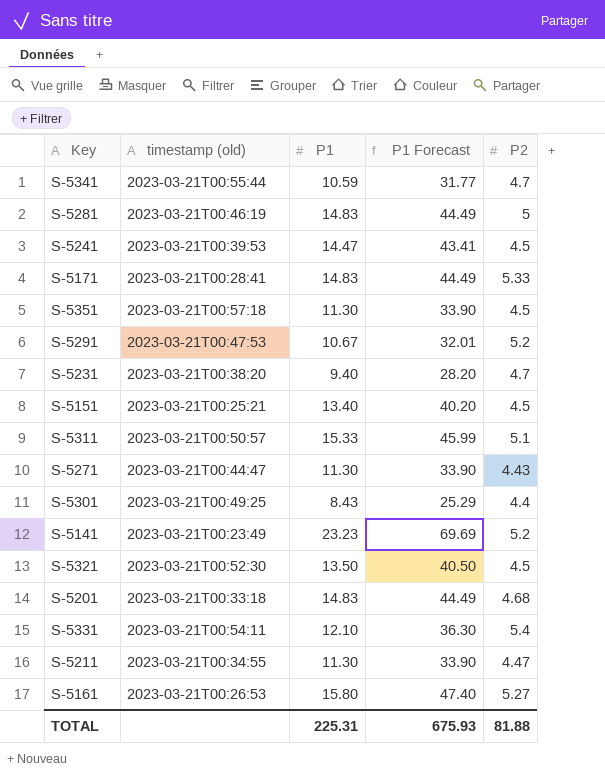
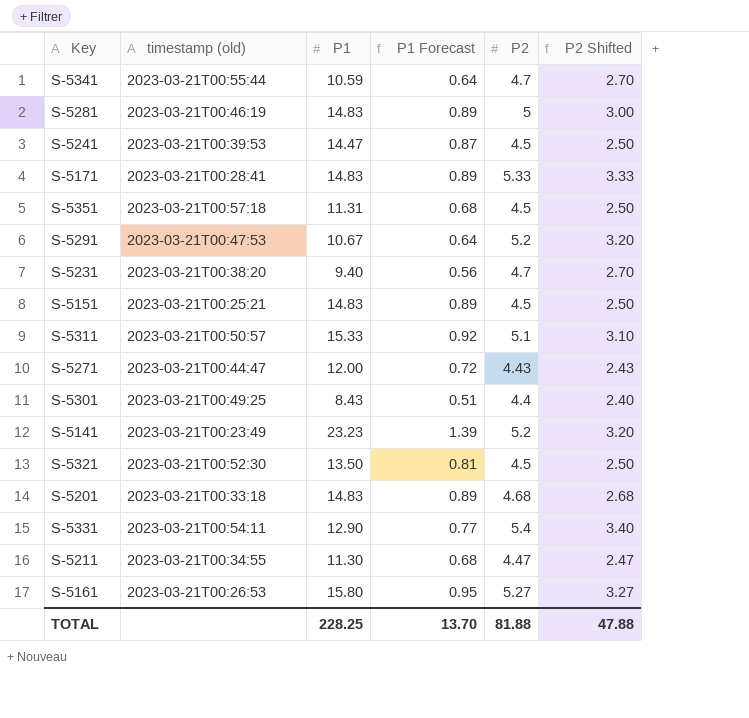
column P1 Forecast | formula: [P1] * 3 -> [P1] * 0.06
column P2 Shifted | formula: none -> [P2] - 2
S-5351 | P1: 11.30 -> 11.31
S-5151 | P1: 13.40 -> 14.83
S-5271 | P1: 11.30 -> 12.00
S-5331 | P1: 12.10 -> 12.90
TOTAL | P1: 225.31 -> 228.25
TOTAL | P1 Forecast: 675.93 -> 13.70

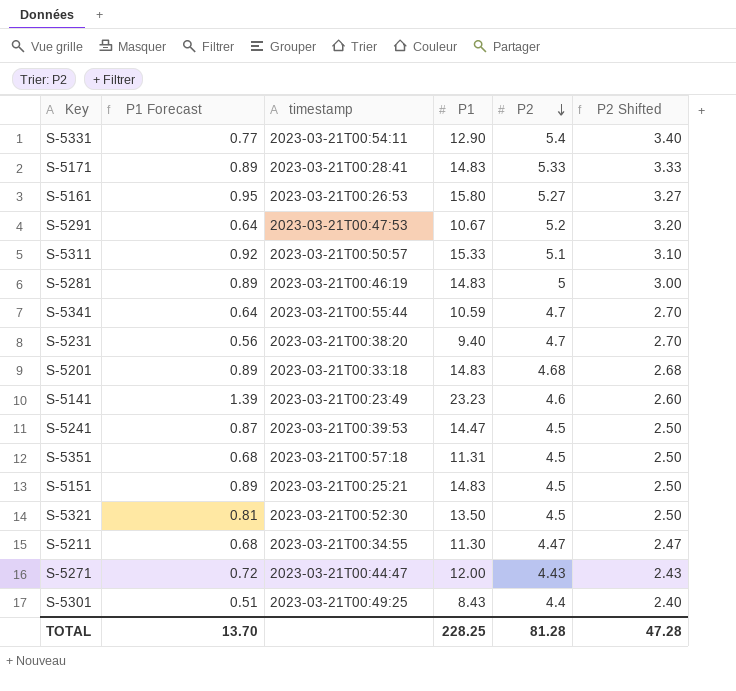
row order: none -> P2 descending
column P1 Forecast | position: 4 -> 2
column name: timestamp (old) -> timestamp
S-5141 | P2: 5.2 -> 4.6
S-5141 | P2 Shifted: 3.20 -> 2.60
TOTAL | P2: 81.88 -> 81.28
TOTAL | P2 Shifted: 47.88 -> 47.28

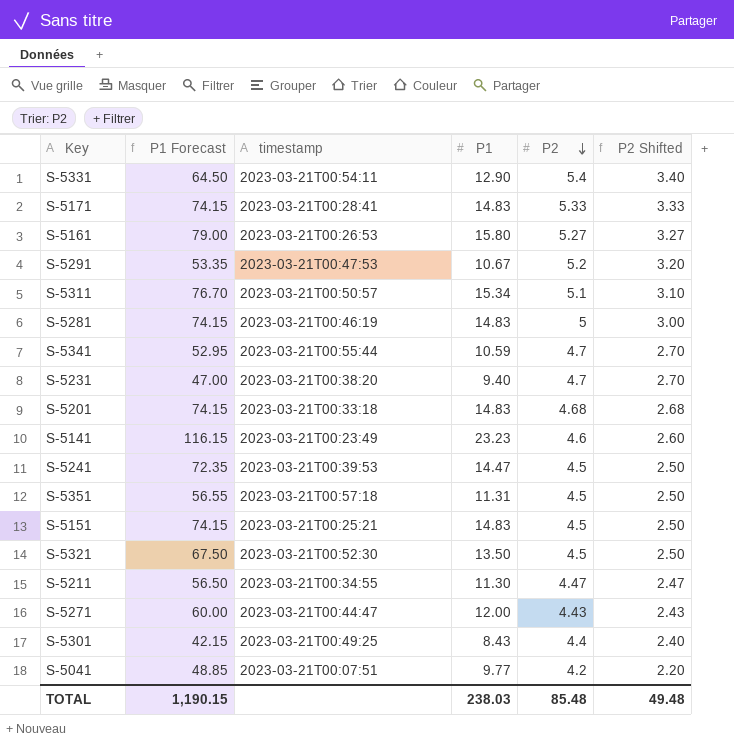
column P1 Forecast | formula: [P1] * 0.06 -> [P1] * 5
S-5311 | P1: 15.33 -> 15.34
row S-5041: none -> 48.85 | 2023-03-21T00:07:51 | 9.77 | 4.2 | 2.20
TOTAL | P1 Forecast: 13.70 -> 1,190.15
TOTAL | P1: 228.25 -> 238.03
TOTAL | P2: 81.28 -> 85.48
TOTAL | P2 Shifted: 47.28 -> 49.48

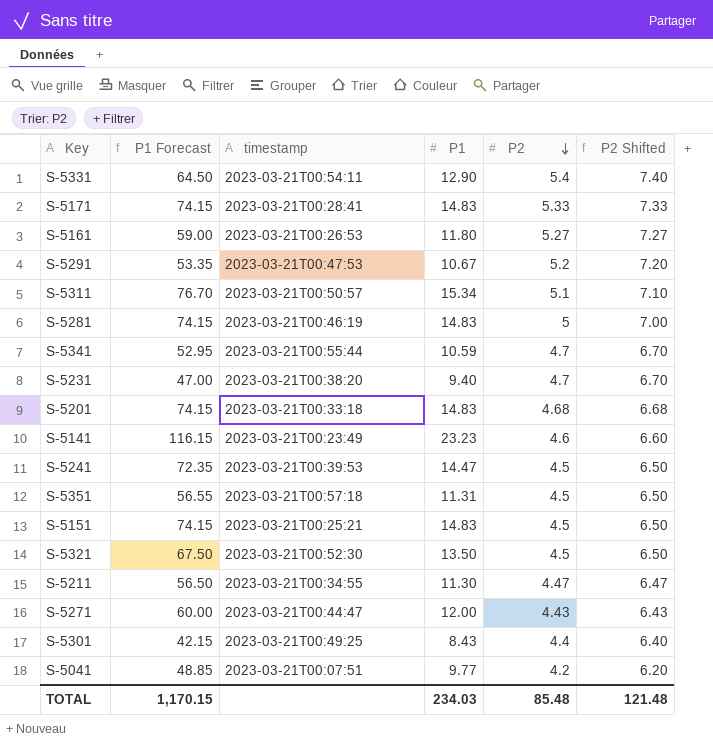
column P2 Shifted | formula: [P2] - 2 -> [P2] + 2
S-5161 | P1 Forecast: 79.00 -> 59.00
S-5161 | P1: 15.80 -> 11.80
TOTAL | P1 Forecast: 1,190.15 -> 1,170.15
TOTAL | P1: 238.03 -> 234.03
TOTAL | P2 Shifted: 49.48 -> 121.48

